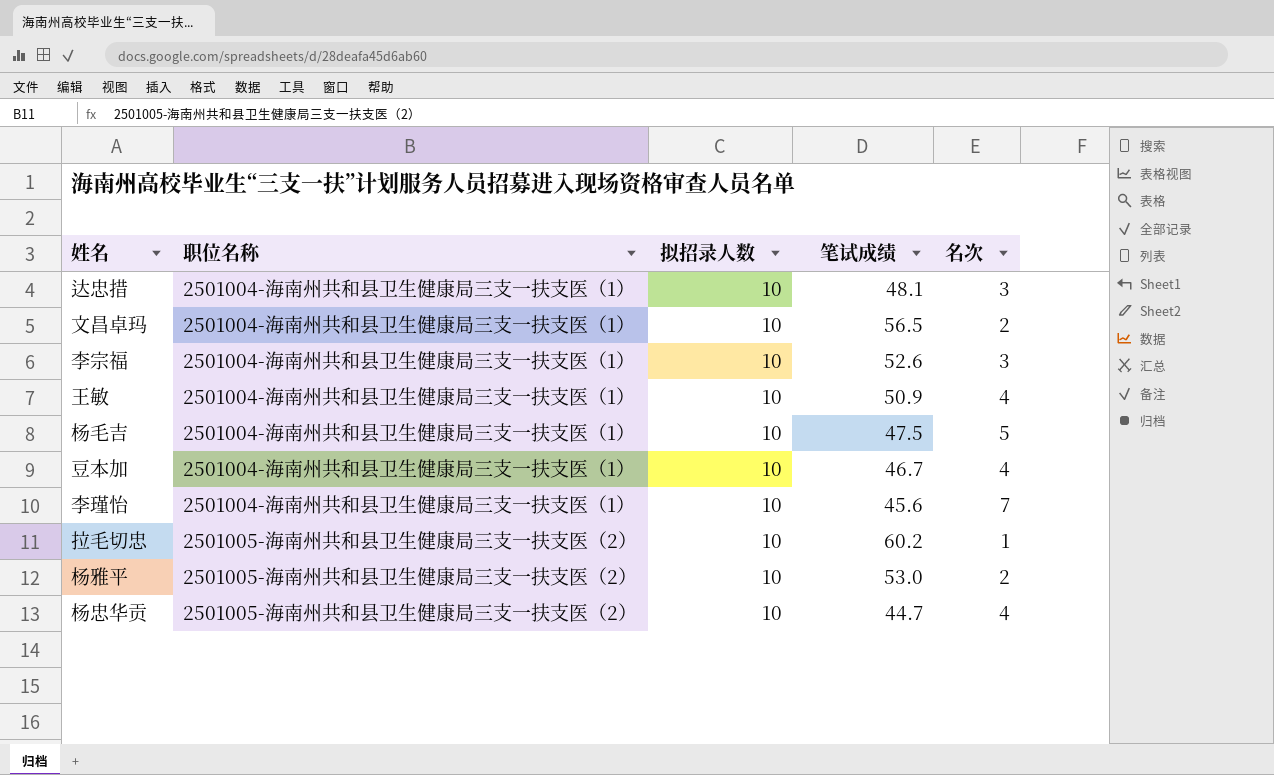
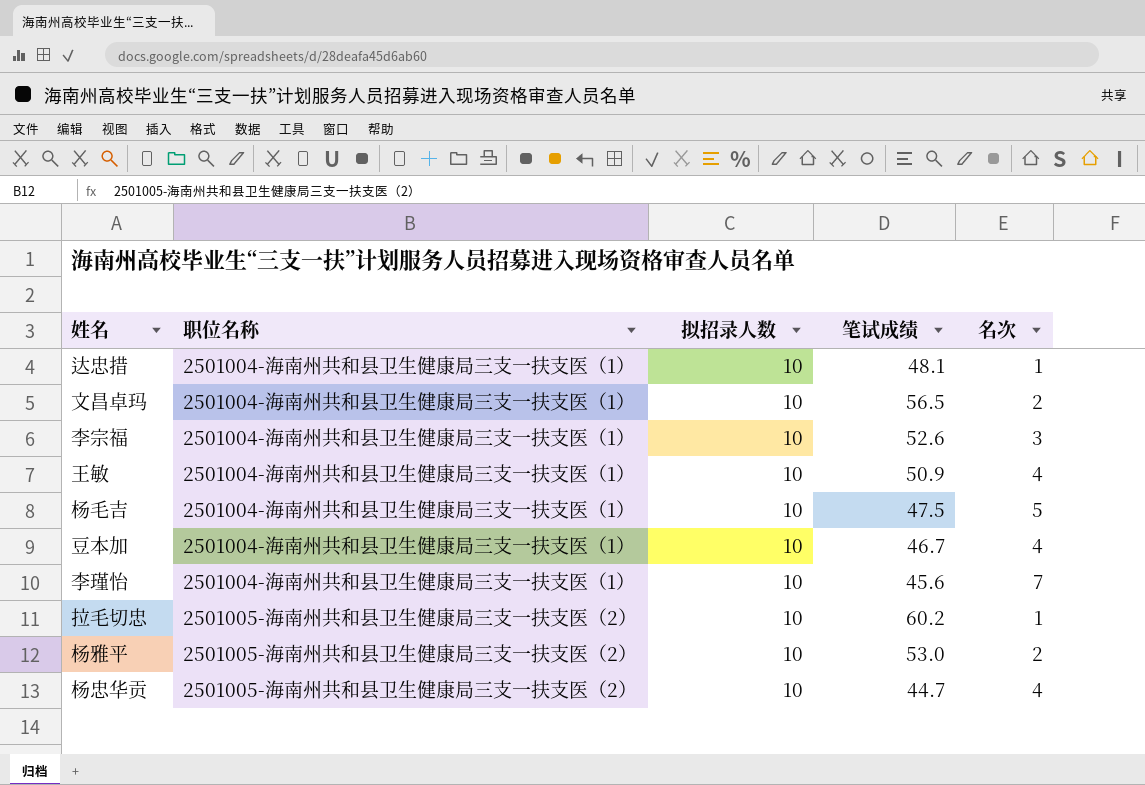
达忠措 | 名次: 3 -> 1

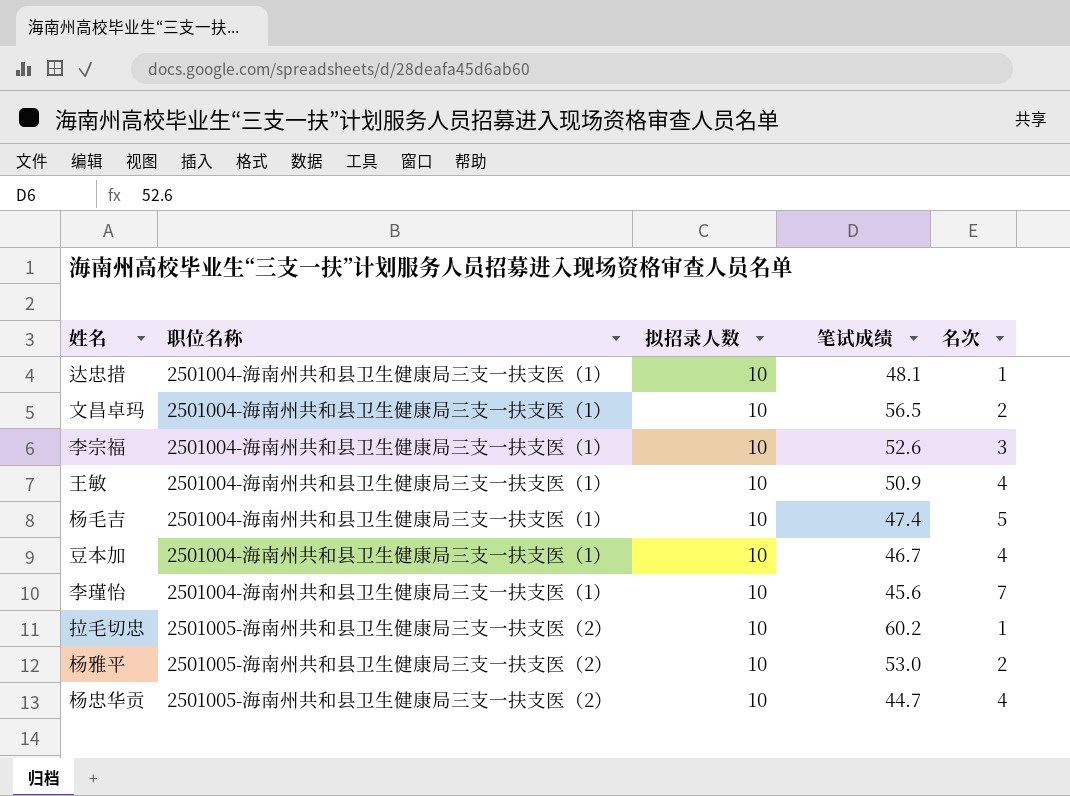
杨毛吉 | 笔试成绩: 47.5 -> 47.4

